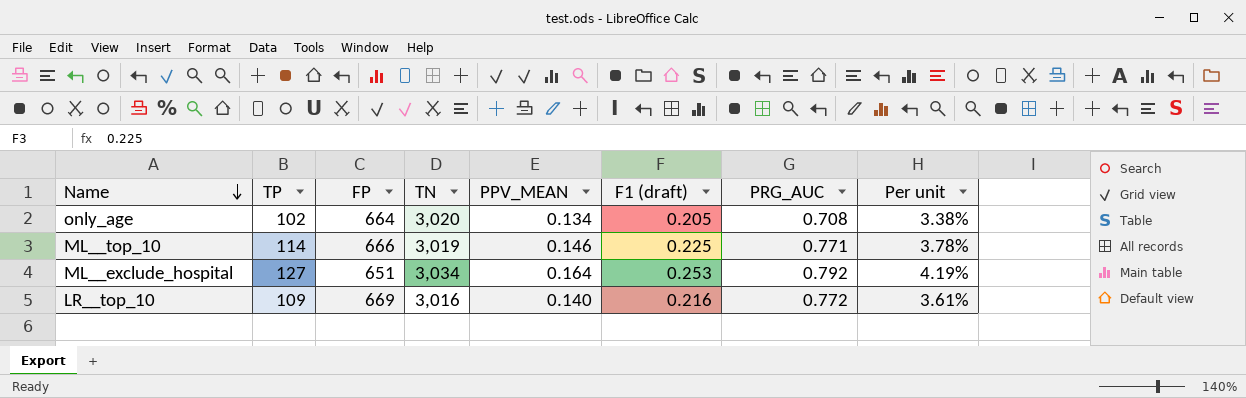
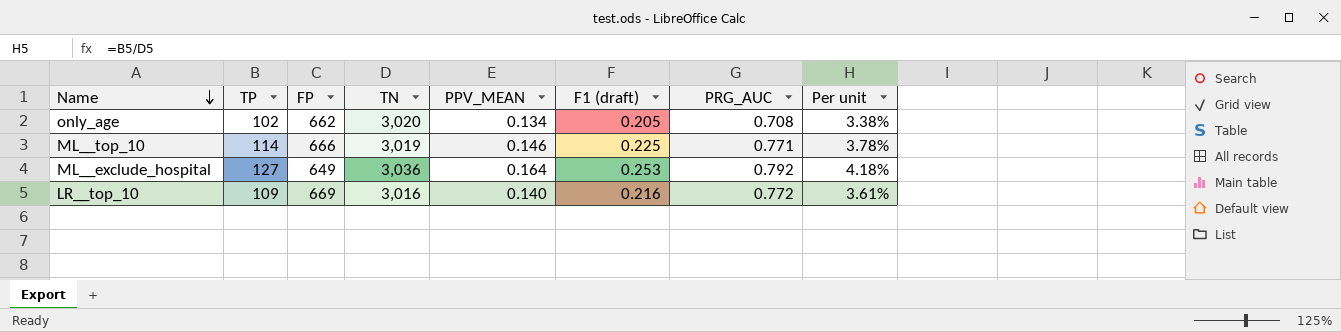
only_age | FP: 664 -> 662
ML__exclude_hospital | FP: 651 -> 649
ML__exclude_hospital | TN: 3,034 -> 3,036
ML__exclude_hospital | Per unit: 4.19% -> 4.18%

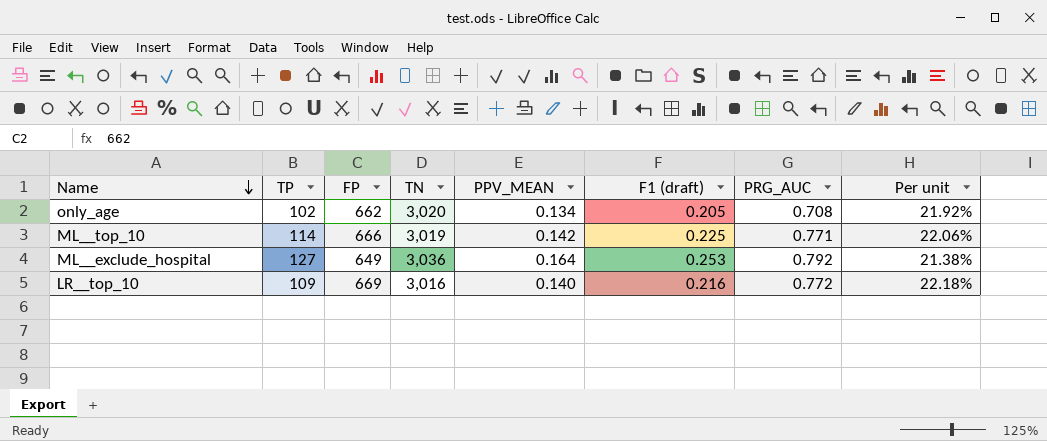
column Per unit | formula: [TP] / [TN] -> [FP] / [TN]
ML__top_10 | PPV_MEAN: 0.146 -> 0.142

